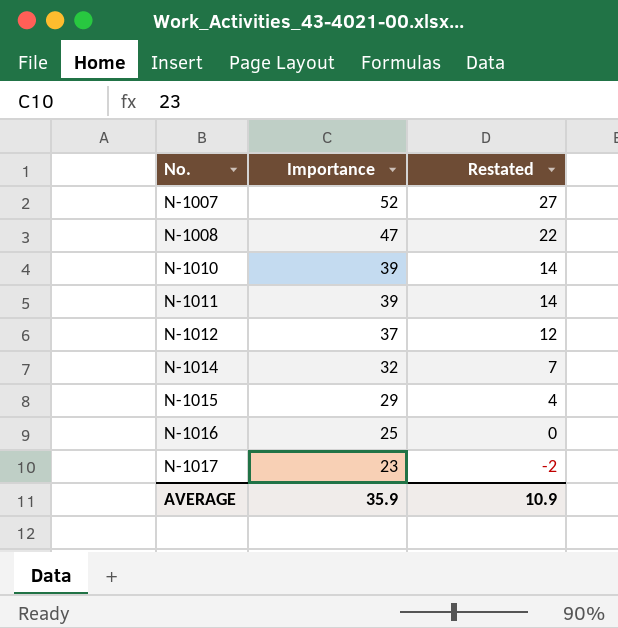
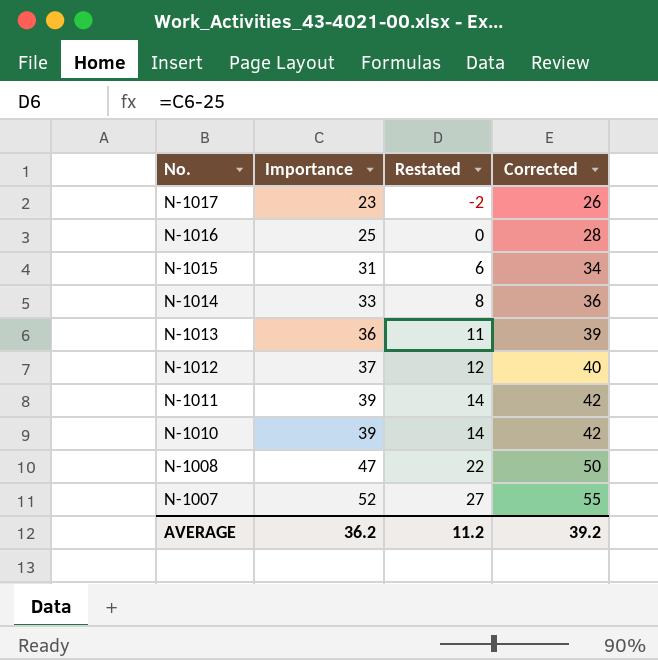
row order: No. ascending -> No. descending
column Corrected | formula: none -> [Importance] + 3
N-1015 | Importance: 29 -> 31
N-1015 | Restated: 4 -> 6
N-1014 | Importance: 32 -> 33
N-1014 | Restated: 7 -> 8
row N-1013: none -> 36 | 11 | 39
AVERAGE | Importance: 35.9 -> 36.2
AVERAGE | Restated: 10.9 -> 11.2

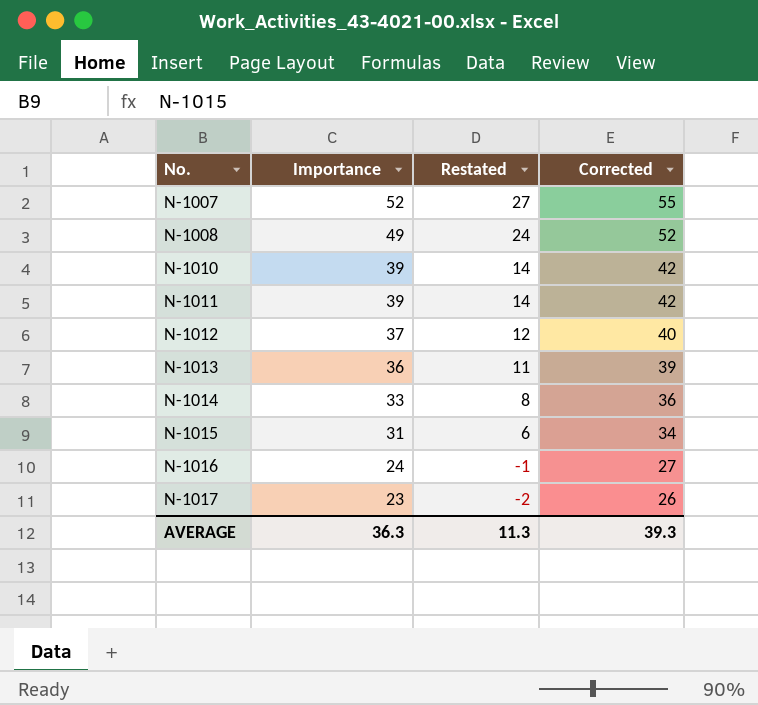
row order: No. descending -> No. ascending
N-1008 | Importance: 47 -> 49
N-1008 | Restated: 22 -> 24
N-1008 | Corrected: 50 -> 52
N-1016 | Importance: 25 -> 24
N-1016 | Restated: 0 -> -1
N-1016 | Corrected: 28 -> 27
AVERAGE | Importance: 36.2 -> 36.3
AVERAGE | Restated: 11.2 -> 11.3
AVERAGE | Corrected: 39.2 -> 39.3

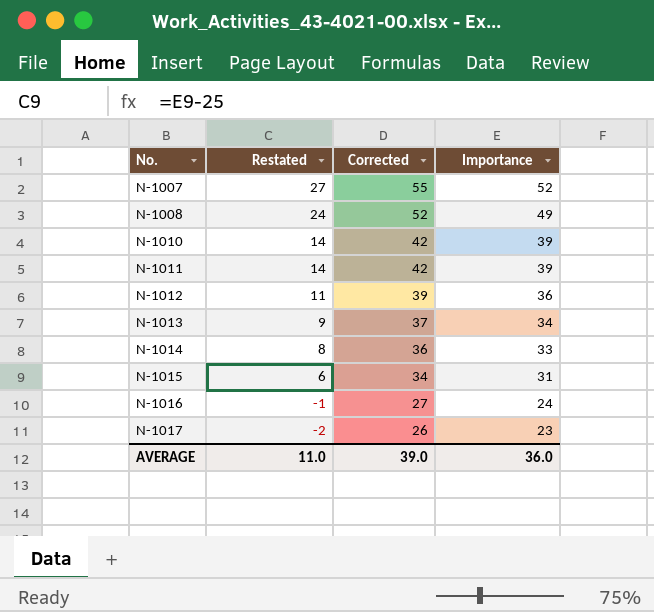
column Importance | position: 2 -> 4
N-1012 | Restated: 12 -> 11
N-1012 | Corrected: 40 -> 39
N-1012 | Importance: 37 -> 36
N-1013 | Restated: 11 -> 9
N-1013 | Corrected: 39 -> 37
N-1013 | Importance: 36 -> 34
AVERAGE | Restated: 11.3 -> 11.0
AVERAGE | Corrected: 39.3 -> 39.0
AVERAGE | Importance: 36.3 -> 36.0

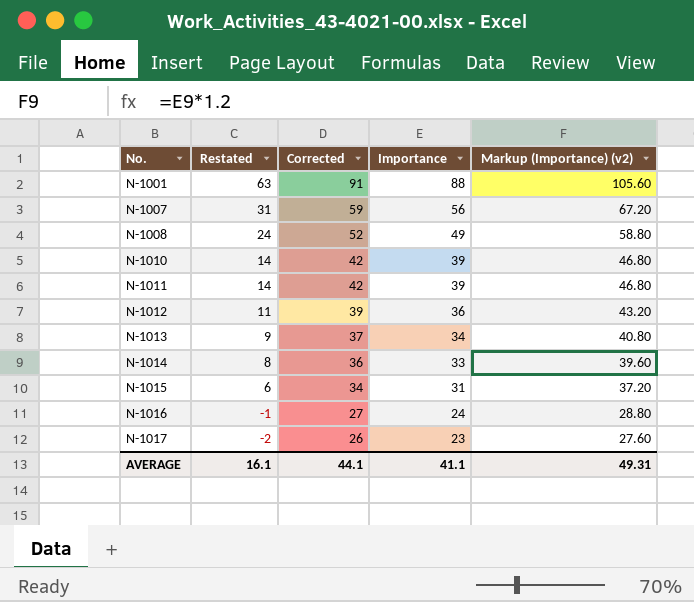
column Markup (Importance) (v2) | formula: none -> [Importance] * 1.2
row N-1001: none -> 63 | 91 | 88 | 105.60
N-1007 | Restated: 27 -> 31
N-1007 | Corrected: 55 -> 59
N-1007 | Importance: 52 -> 56
AVERAGE | Restated: 11.0 -> 16.1
AVERAGE | Corrected: 39.0 -> 44.1
AVERAGE | Importance: 36.0 -> 41.1

